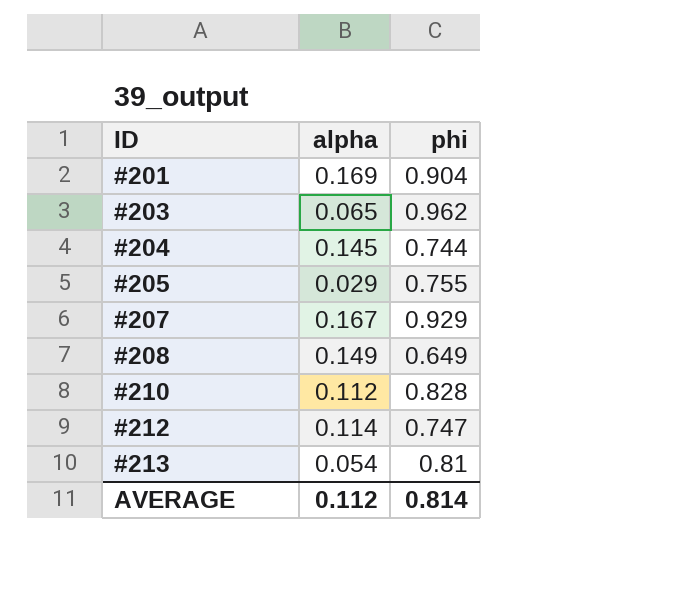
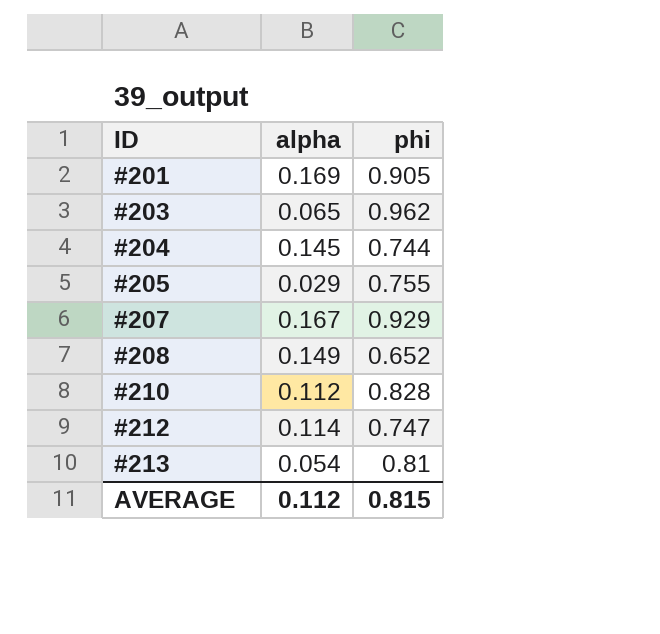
#201 | phi: 0.904 -> 0.905
#208 | phi: 0.649 -> 0.652
AVERAGE | phi: 0.814 -> 0.815

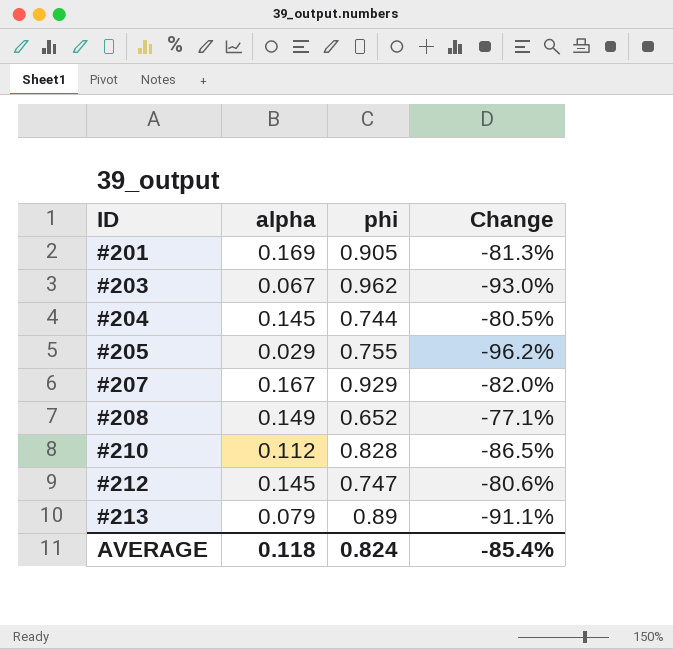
column Change | formula: none -> ([alpha] - [phi]) / [phi]
#203 | alpha: 0.065 -> 0.067
#212 | alpha: 0.114 -> 0.145
#213 | alpha: 0.054 -> 0.079
#213 | phi: 0.81 -> 0.89
AVERAGE | alpha: 0.112 -> 0.118
AVERAGE | phi: 0.815 -> 0.824

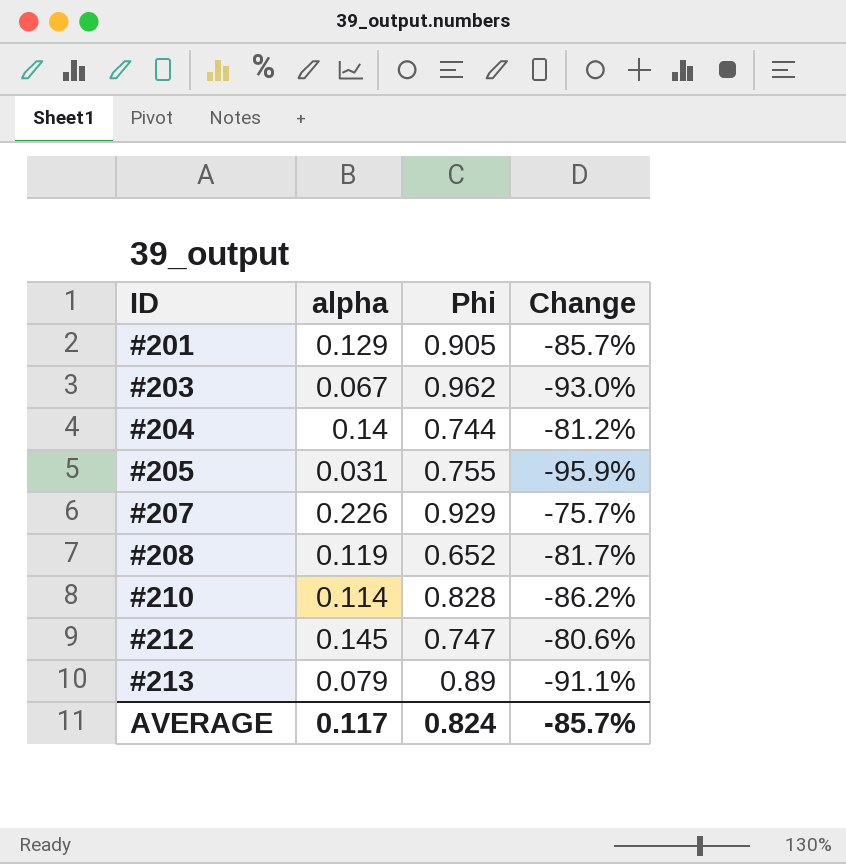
column name: phi -> Phi
#201 | alpha: 0.169 -> 0.129
#201 | Change: -81.3% -> -85.7%
#204 | alpha: 0.145 -> 0.14
#204 | Change: -80.5% -> -81.2%
#205 | alpha: 0.029 -> 0.031
#205 | Change: -96.2% -> -95.9%
#207 | alpha: 0.167 -> 0.226
#207 | Change: -82.0% -> -75.7%
#208 | alpha: 0.149 -> 0.119
#208 | Change: -77.1% -> -81.7%
#210 | alpha: 0.112 -> 0.114
#210 | Change: -86.5% -> -86.2%
AVERAGE | alpha: 0.118 -> 0.117
AVERAGE | Change: -85.4% -> -85.7%

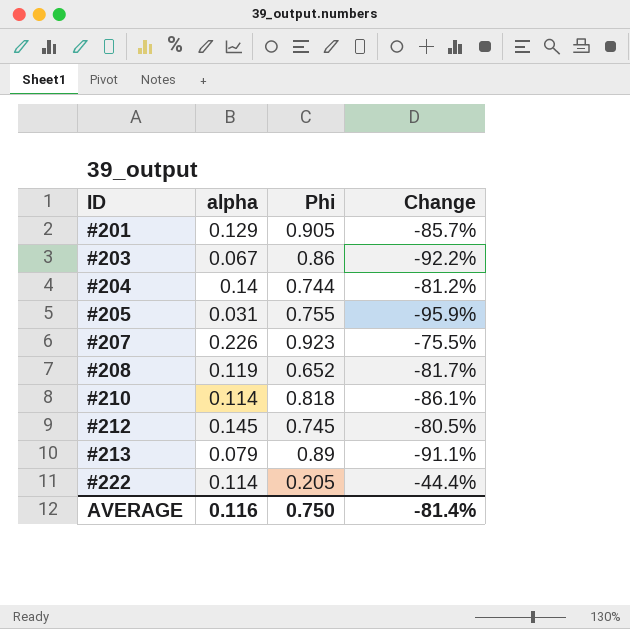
#203 | Phi: 0.962 -> 0.86
#203 | Change: -93.0% -> -92.2%
#207 | Phi: 0.929 -> 0.923
#207 | Change: -75.7% -> -75.5%
#210 | Phi: 0.828 -> 0.818
#210 | Change: -86.2% -> -86.1%
#212 | Phi: 0.747 -> 0.745
#212 | Change: -80.6% -> -80.5%
row #222: none -> 0.114 | 0.205 | -44.4%
AVERAGE | alpha: 0.117 -> 0.116
AVERAGE | Phi: 0.824 -> 0.750
AVERAGE | Change: -85.7% -> -81.4%

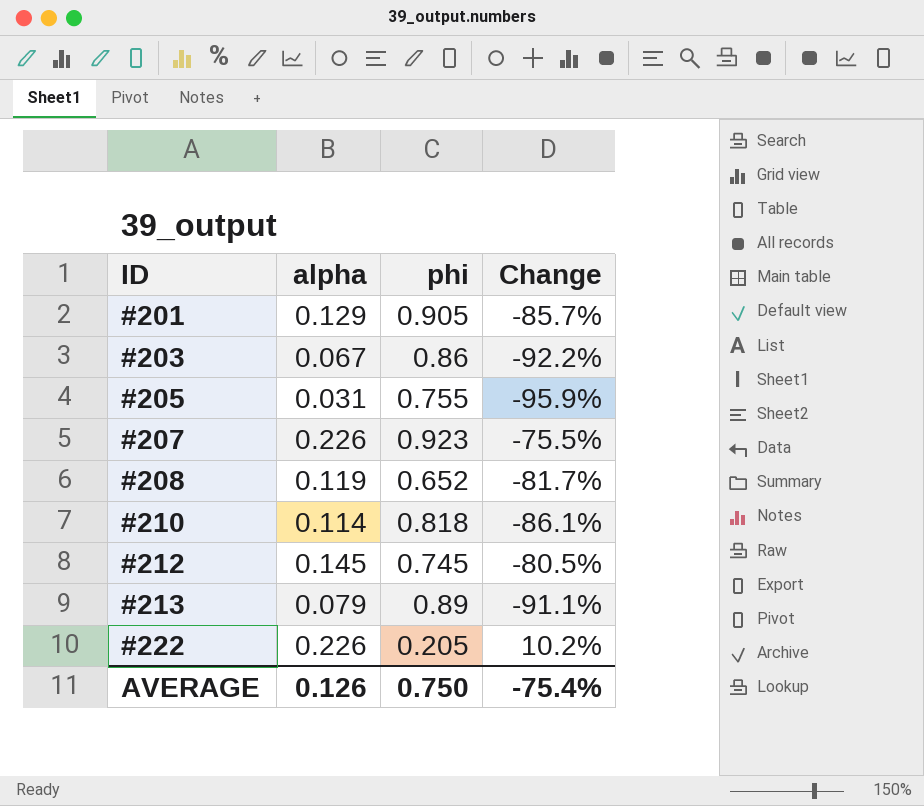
column name: Phi -> phi
row #204: 0.14 | 0.744 | -81.2% -> none
#222 | alpha: 0.114 -> 0.226
#222 | Change: -44.4% -> 10.2%
AVERAGE | alpha: 0.116 -> 0.126
AVERAGE | Change: -81.4% -> -75.4%

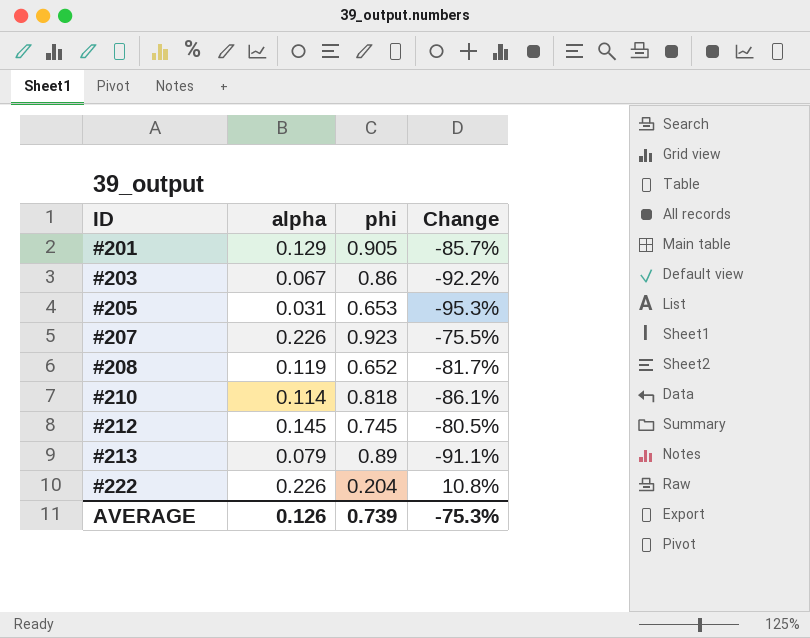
#205 | phi: 0.755 -> 0.653
#205 | Change: -95.9% -> -95.3%
#222 | phi: 0.205 -> 0.204
#222 | Change: 10.2% -> 10.8%
AVERAGE | phi: 0.750 -> 0.739
AVERAGE | Change: -75.4% -> -75.3%

